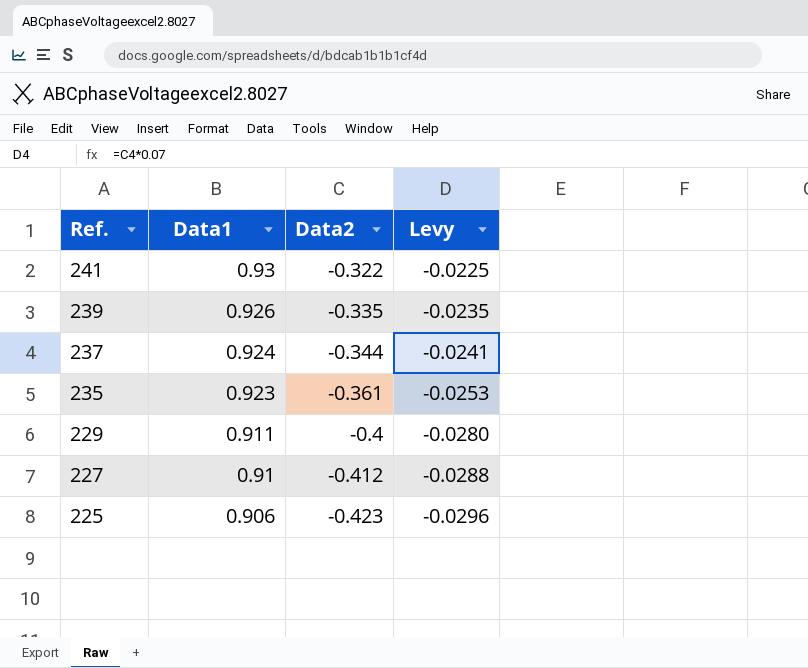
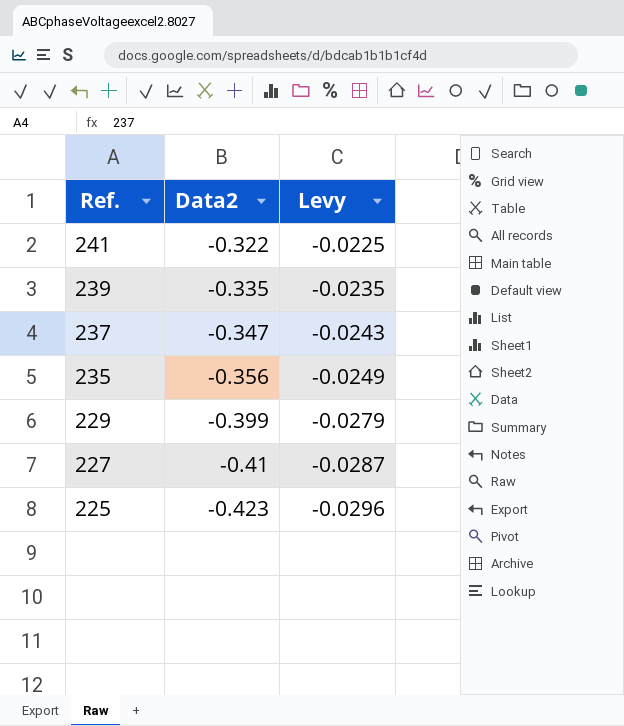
column Data1 | position: 2 -> none
237 | Data2: -0.344 -> -0.347
237 | Levy: -0.0241 -> -0.0243
235 | Data2: -0.361 -> -0.356
235 | Levy: -0.0253 -> -0.0249
229 | Data2: -0.4 -> -0.399
229 | Levy: -0.0280 -> -0.0279
227 | Data2: -0.412 -> -0.41
227 | Levy: -0.0288 -> -0.0287

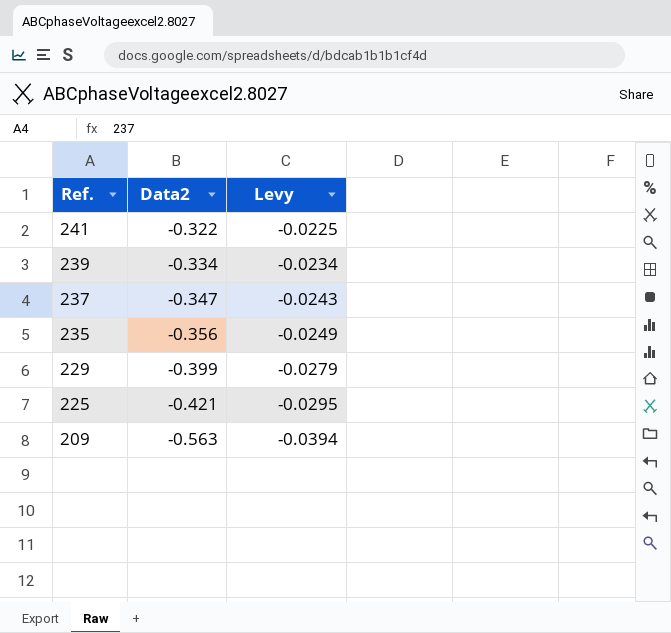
row 227: -0.41 | -0.0287 -> none
239 | Data2: -0.335 -> -0.334
239 | Levy: -0.0235 -> -0.0234
225 | Data2: -0.423 -> -0.421
225 | Levy: -0.0296 -> -0.0295
row 209: none -> -0.563 | -0.0394

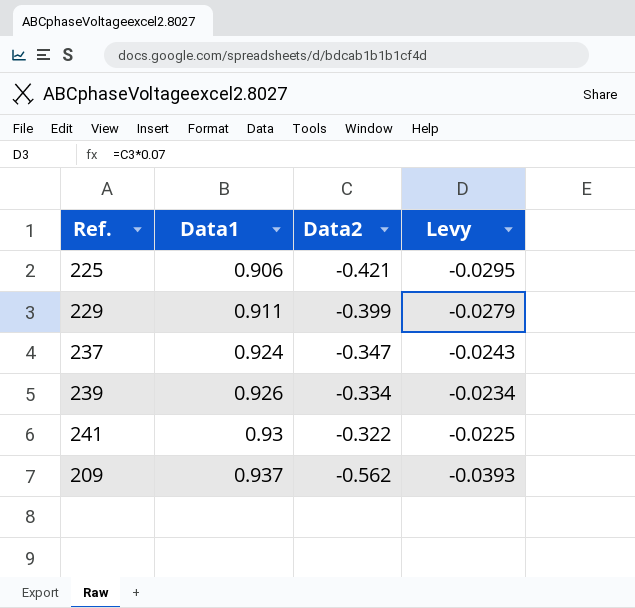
row order: Ref. descending -> Data1 ascending
column Data1 | position: none -> 2
row 235: -0.356 | -0.0249 -> none
209 | Data2: -0.563 -> -0.562
209 | Levy: -0.0394 -> -0.0393

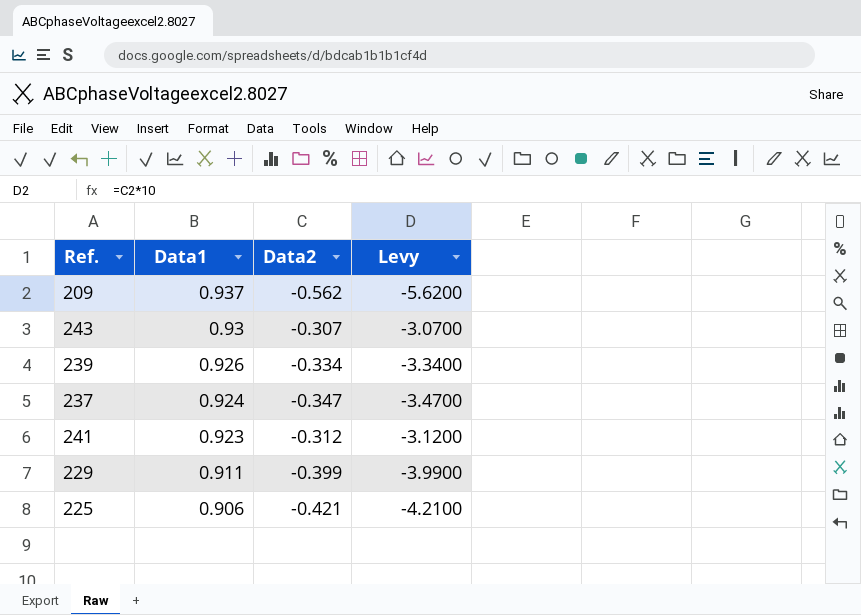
row order: Data1 ascending -> Data1 descending
column Levy | formula: [Data2] * 0.07 -> [Data2] * 10
row 243: none -> 0.93 | -0.307 | -3.0700
241 | Data1: 0.93 -> 0.923
241 | Data2: -0.322 -> -0.312

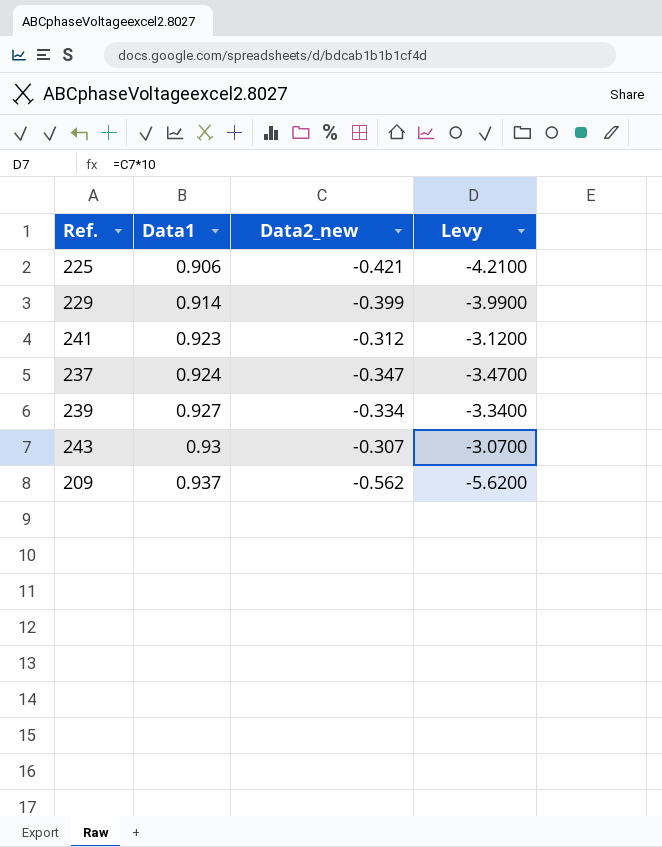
row order: Data1 descending -> Data1 ascending
column name: Data2 -> Data2_new
229 | Data1: 0.911 -> 0.914
239 | Data1: 0.926 -> 0.927

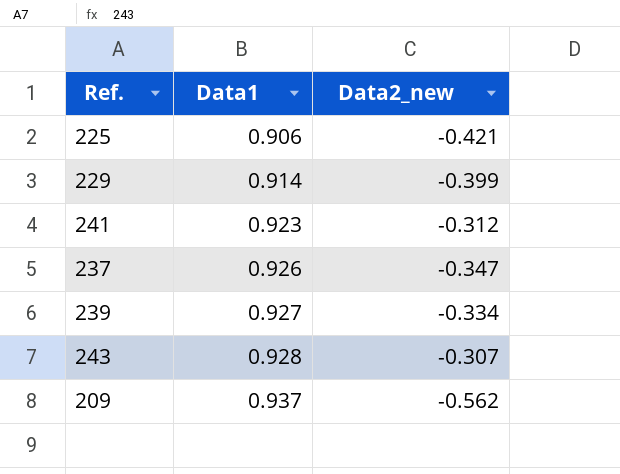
column Levy | formula: [Data2_new] * 10 -> none
237 | Data1: 0.924 -> 0.926
243 | Data1: 0.93 -> 0.928

